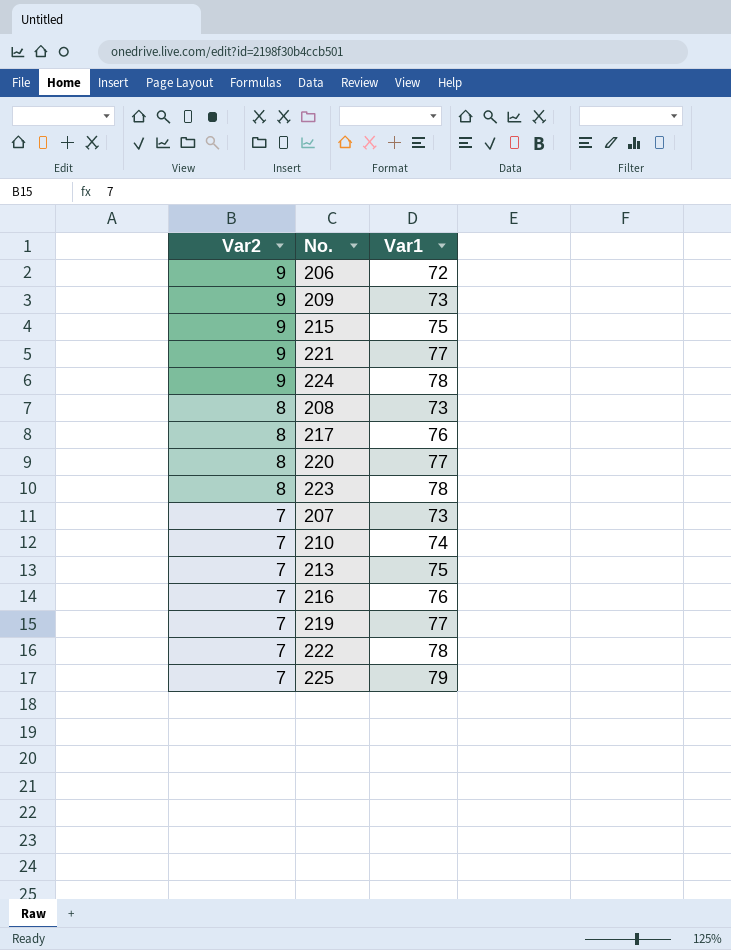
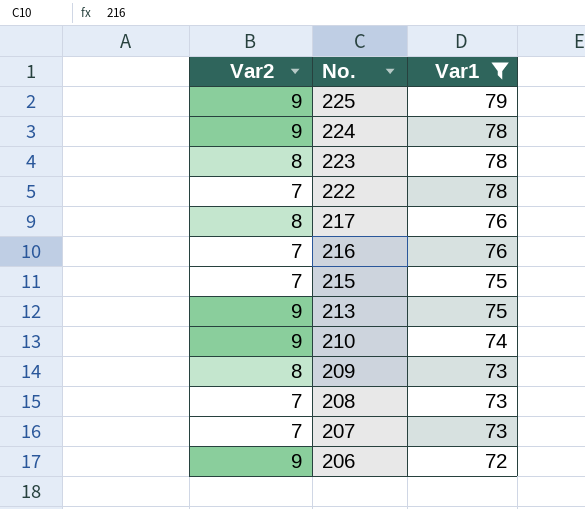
filter: none -> Var1 != 77
row order: Var2 descending -> No. descending
225 | Var2: 7 -> 9
215 | Var2: 9 -> 7
213 | Var2: 7 -> 9
210 | Var2: 7 -> 9
209 | Var2: 9 -> 8
208 | Var2: 8 -> 7

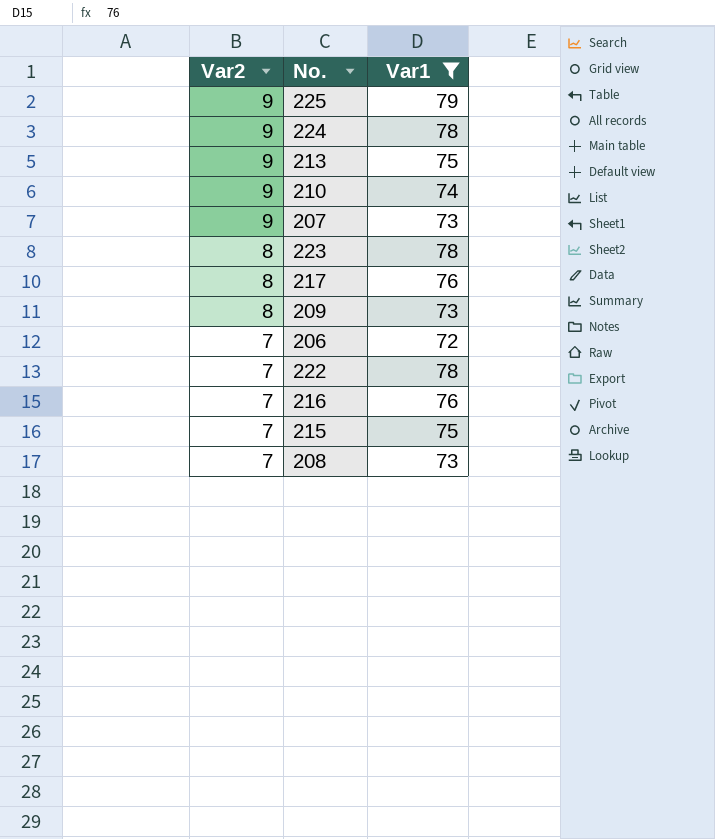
row order: No. descending -> Var2 descending
207 | Var2: 7 -> 9
206 | Var2: 9 -> 7

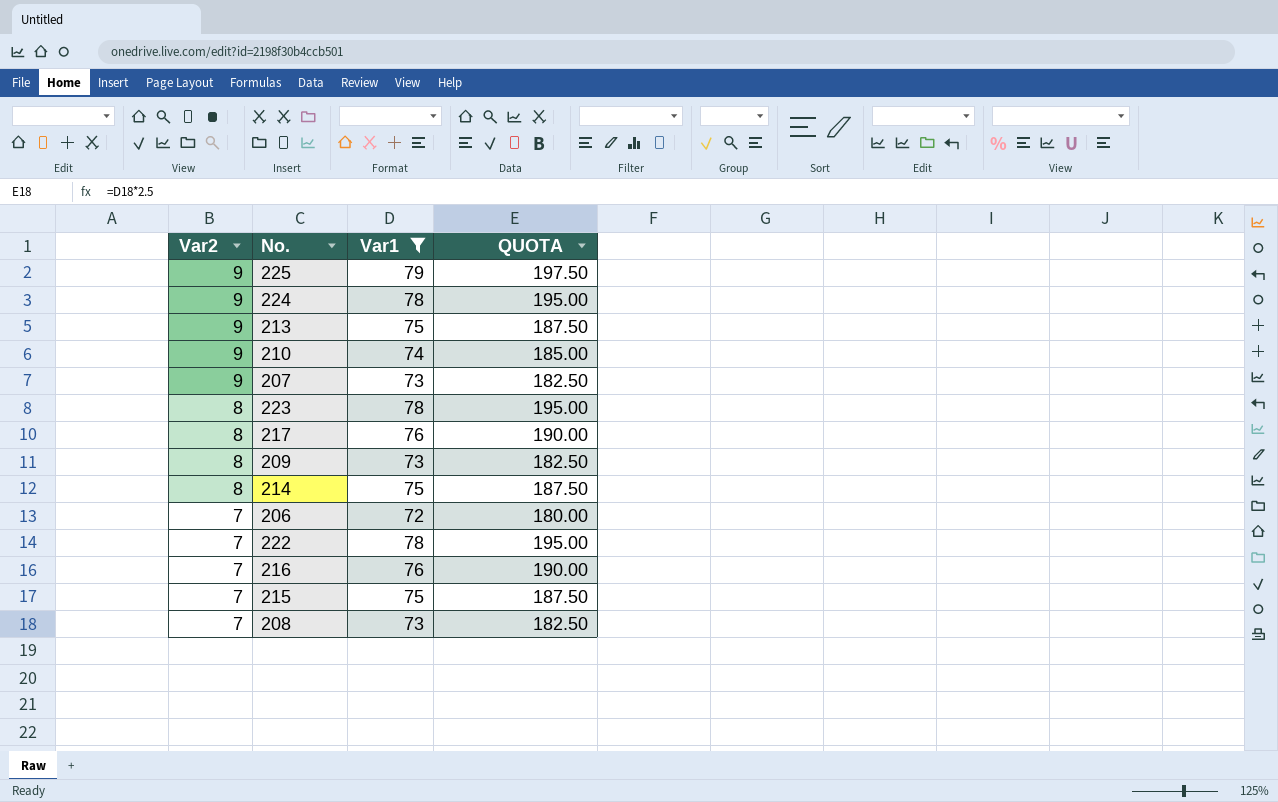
column QUOTA | formula: none -> [Var1] * 2.5
row 214: none -> 8 | 75 | 187.50

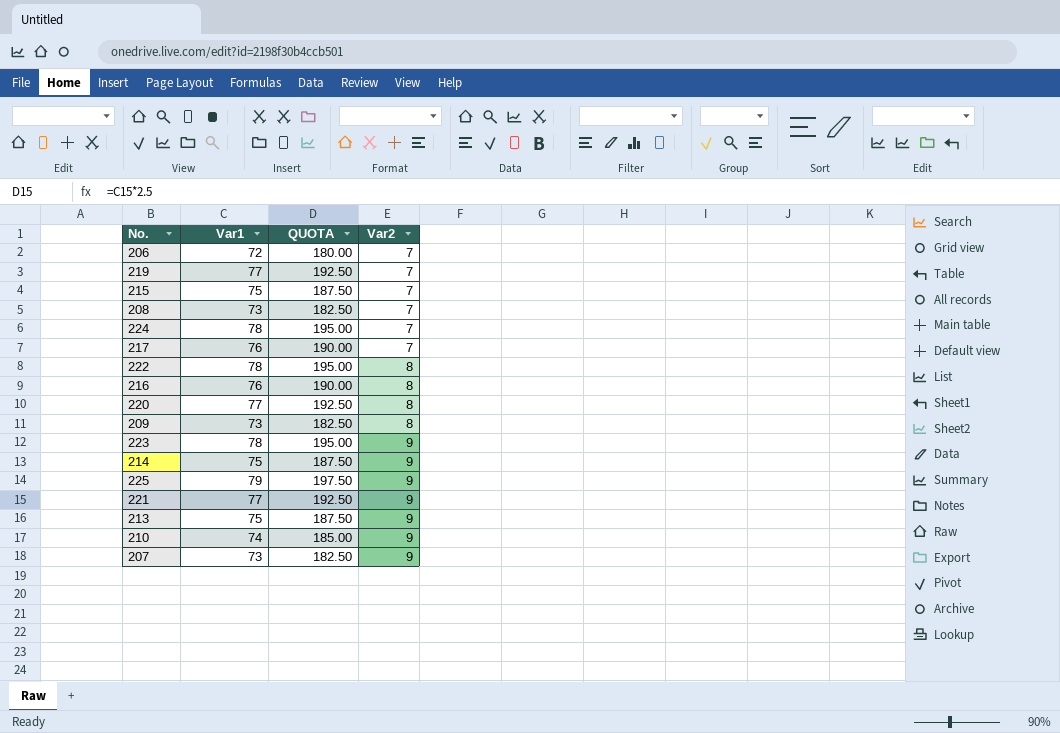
filter: Var1 != 77 -> none
row order: Var2 descending -> Var2 ascending
column Var2 | position: 1 -> 4
224 | Var2: 9 -> 7
217 | Var2: 8 -> 7
222 | Var2: 7 -> 8
216 | Var2: 7 -> 8
223 | Var2: 8 -> 9
214 | Var2: 8 -> 9

